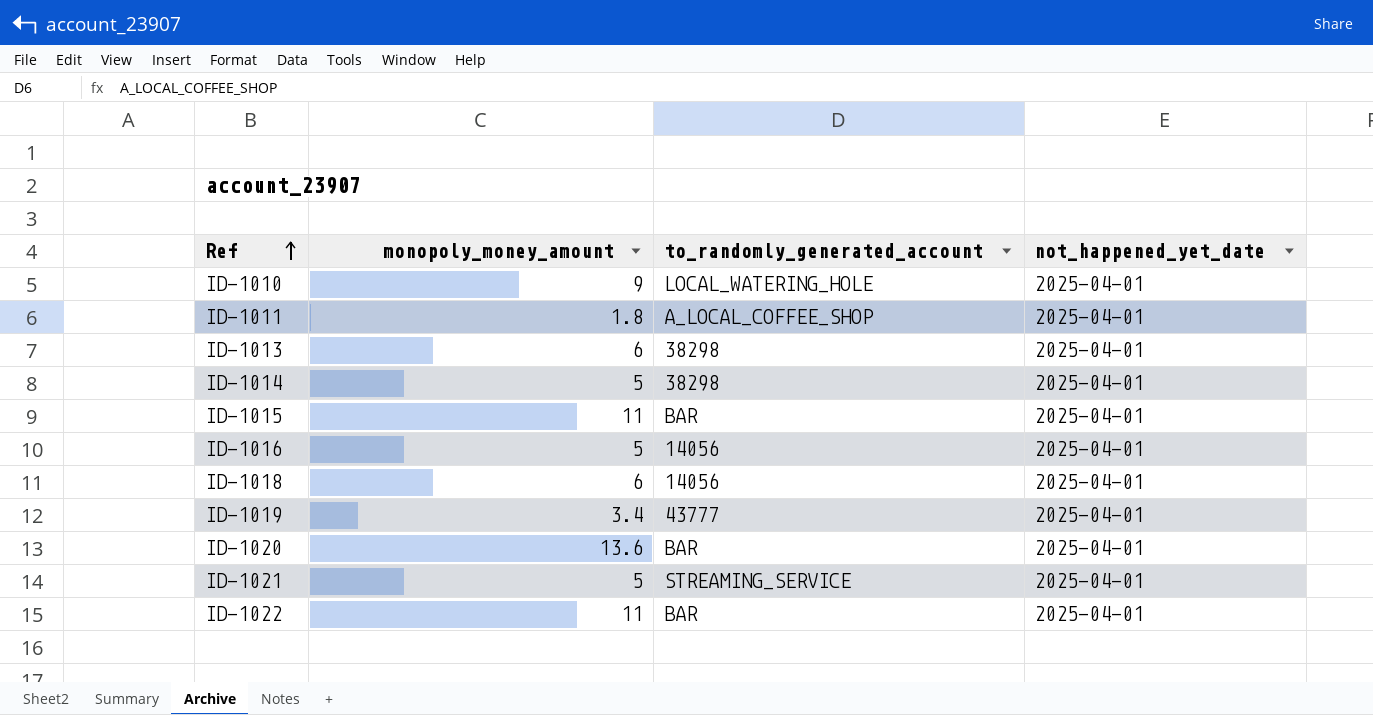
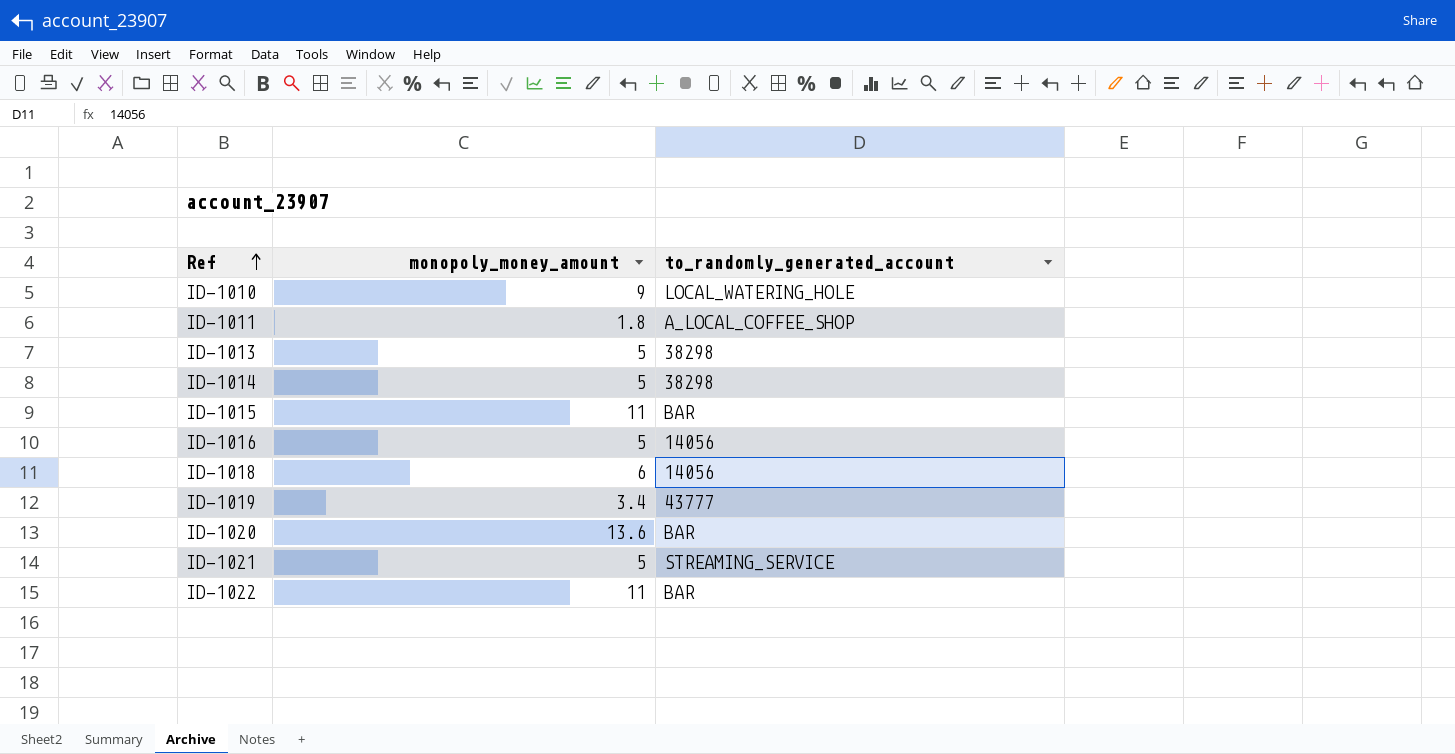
column not_happened_yet_date | position: 4 -> none
ID-1013 | monopoly_money_amount: 6 -> 5

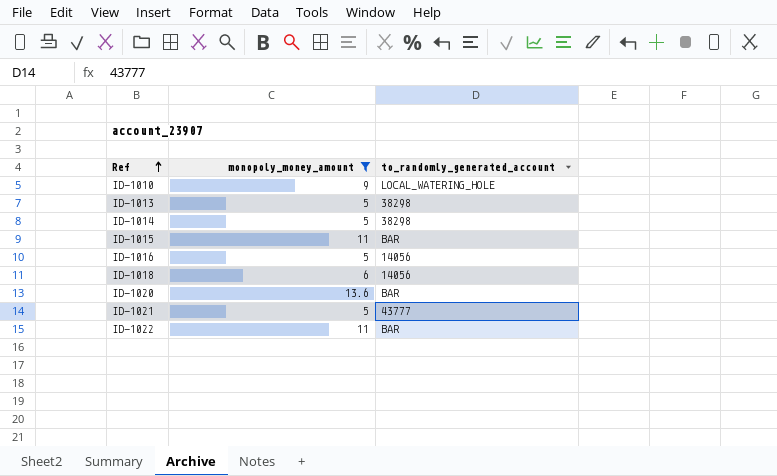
filter: none -> monopoly_money_amount >= 5
ID-1021 | to_randomly_generated_account: STREAMING_SERVICE -> 43777

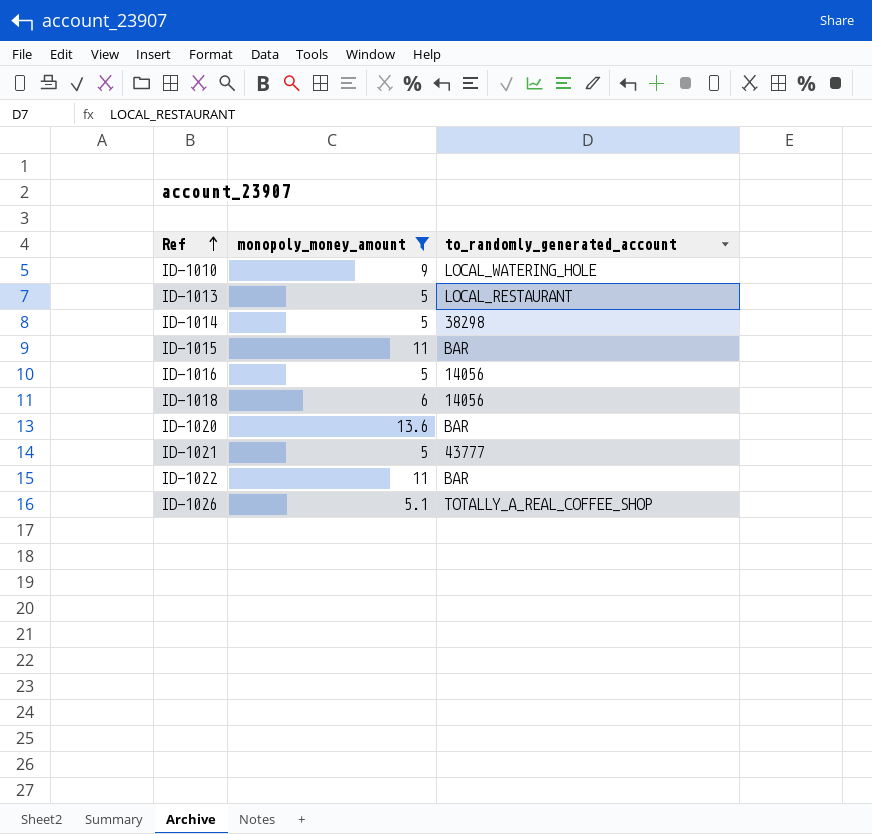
ID-1013 | to_randomly_generated_account: 38298 -> LOCAL_RESTAURANT
row ID-1026: none -> 5.1 | TOTALLY_A_REAL_COFFEE_SHOP

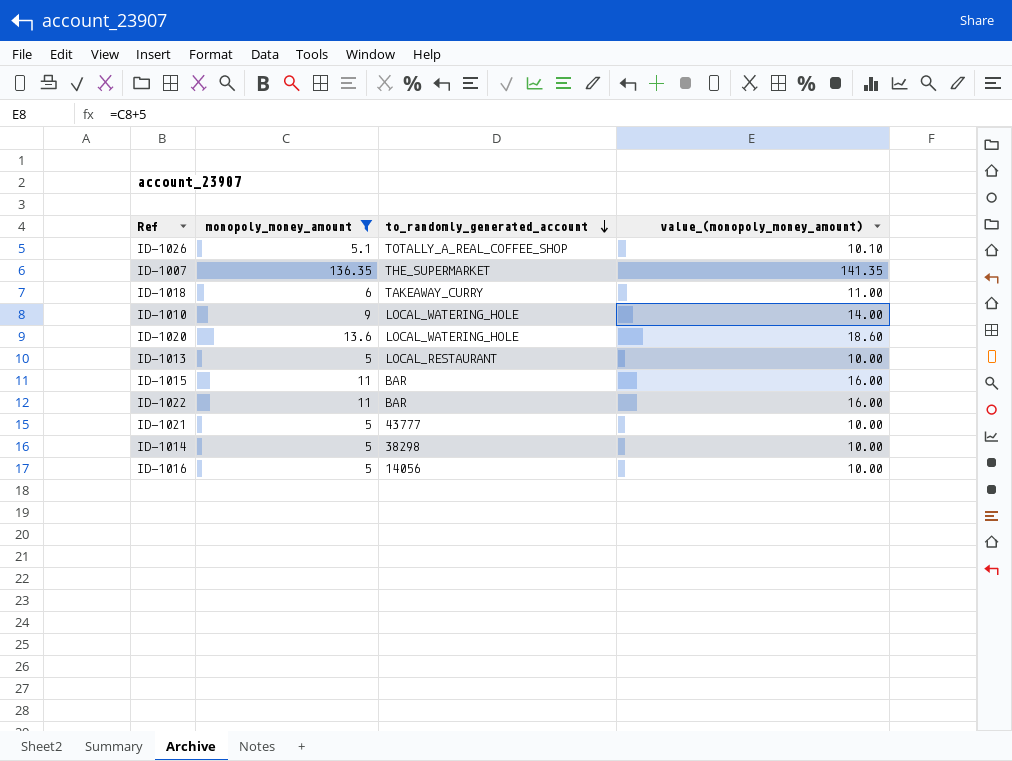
row order: Ref ascending -> to_randomly_generated_account descending
column value_(monopoly_money_amount) | formula: none -> [monopoly_money_amount] + 5
row ID-1007: none -> 136.35 | THE_SUPERMARKET | 141.35
ID-1018 | to_randomly_generated_account: 14056 -> TAKEAWAY_CURRY
ID-1020 | to_randomly_generated_account: BAR -> LOCAL_WATERING_HOLE

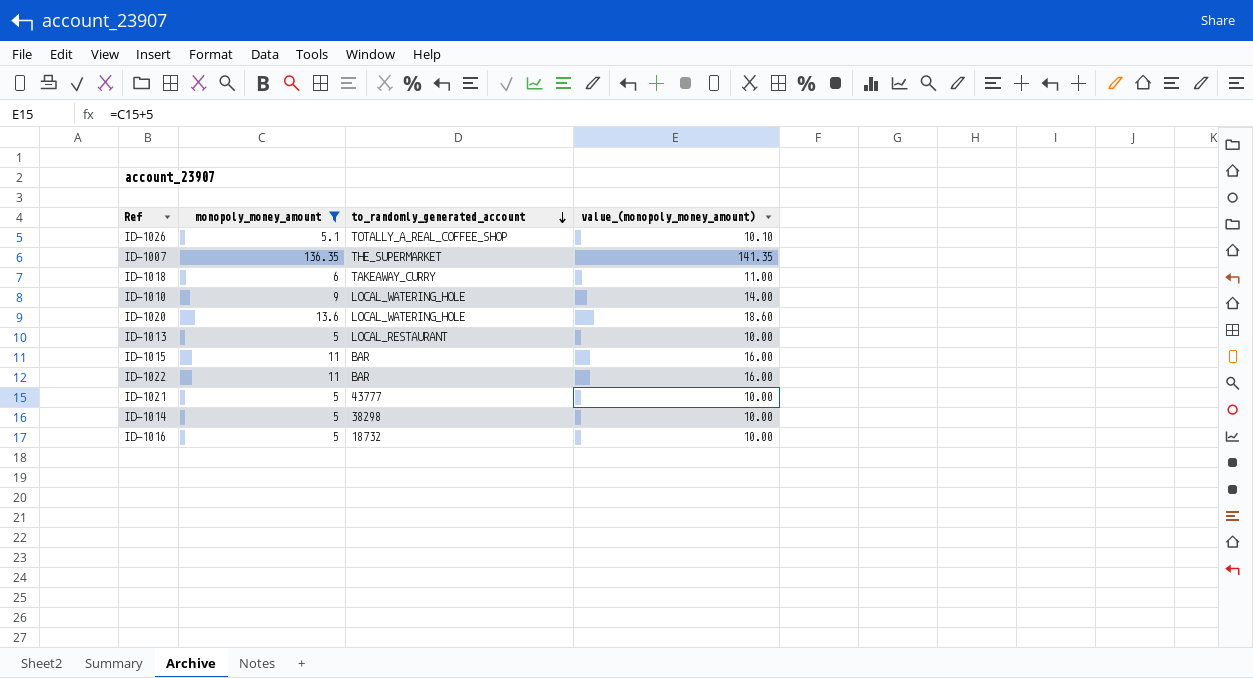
ID-1016 | to_randomly_generated_account: 14056 -> 18732

